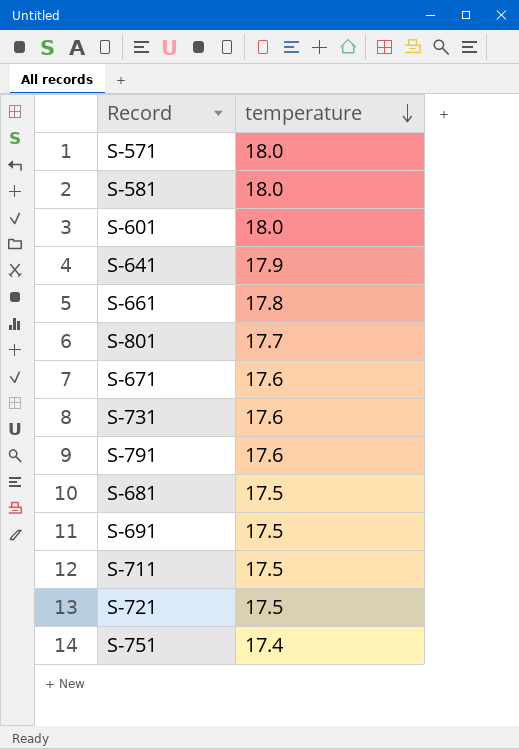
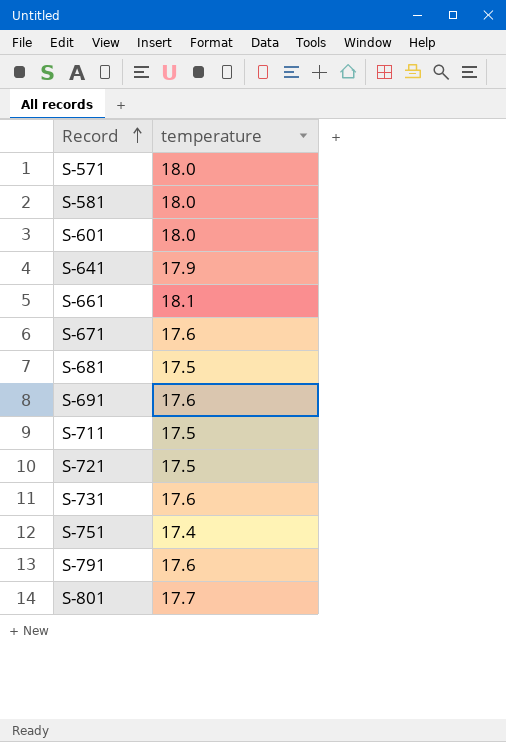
row order: temperature descending -> Record ascending
S-661 | temperature: 17.8 -> 18.1
S-691 | temperature: 17.5 -> 17.6

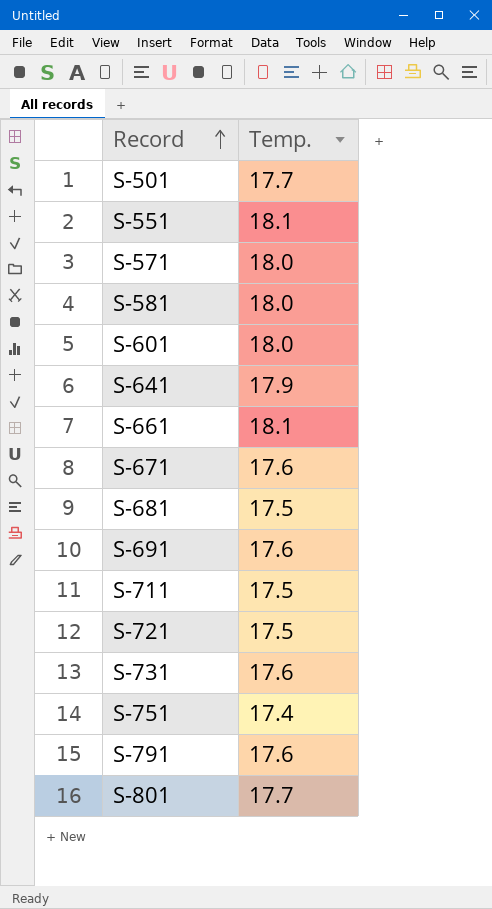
column name: temperature -> Temp.
row S-501: none -> 17.7
row S-551: none -> 18.1

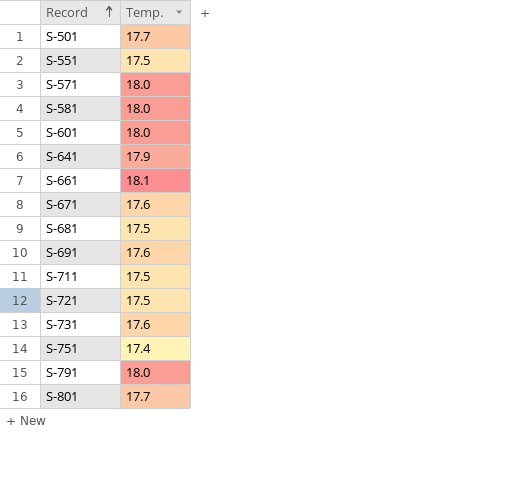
S-551 | Temp.: 18.1 -> 17.5
S-791 | Temp.: 17.6 -> 18.0

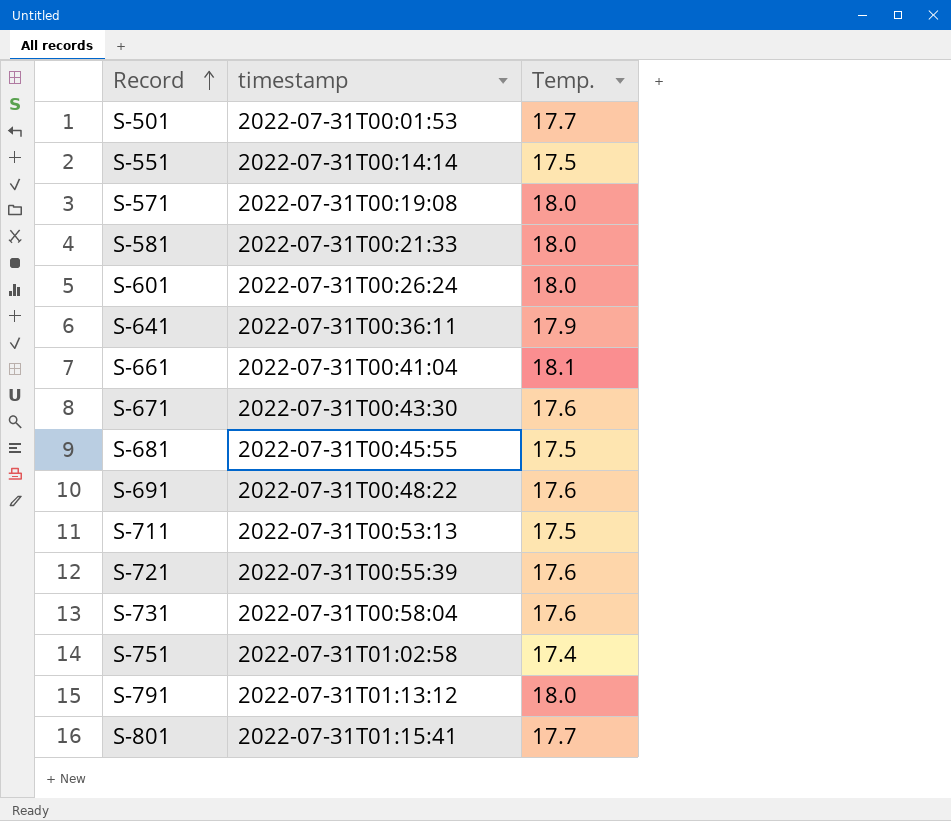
column timestamp | position: none -> 2
S-721 | Temp.: 17.5 -> 17.6

